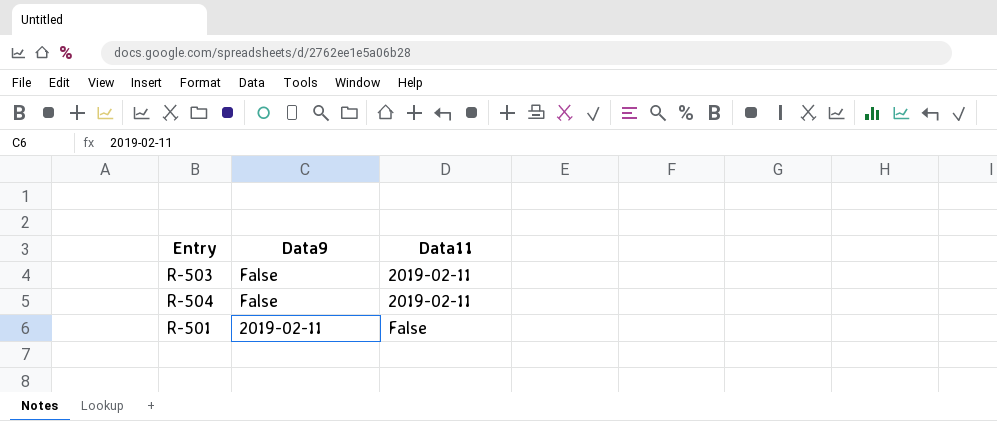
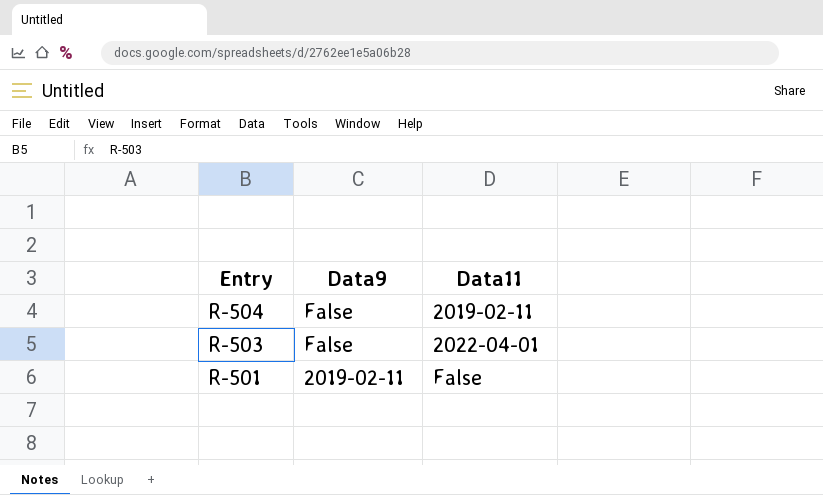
row order: Data9 descending -> Entry descending
R-503 | Data11: 2019-02-11 -> 2022-04-01

